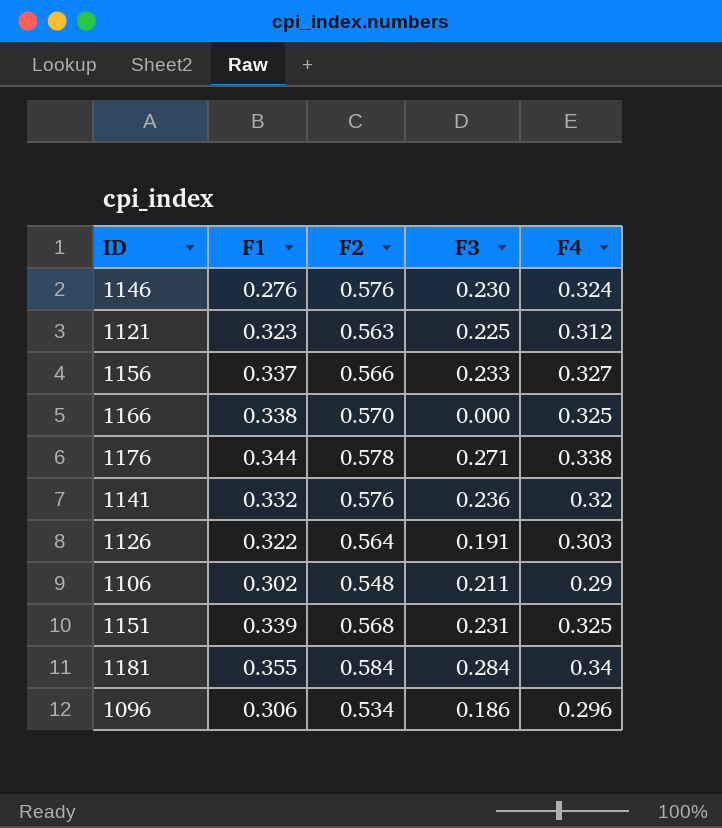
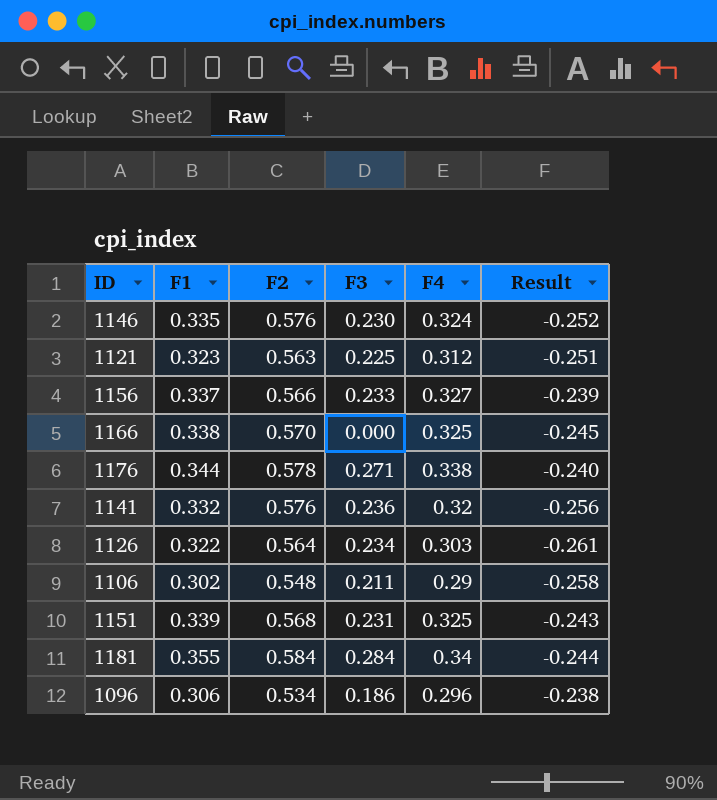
column Result | formula: none -> [F4] - [F2]
1146 | F1: 0.276 -> 0.335
1126 | F3: 0.191 -> 0.234

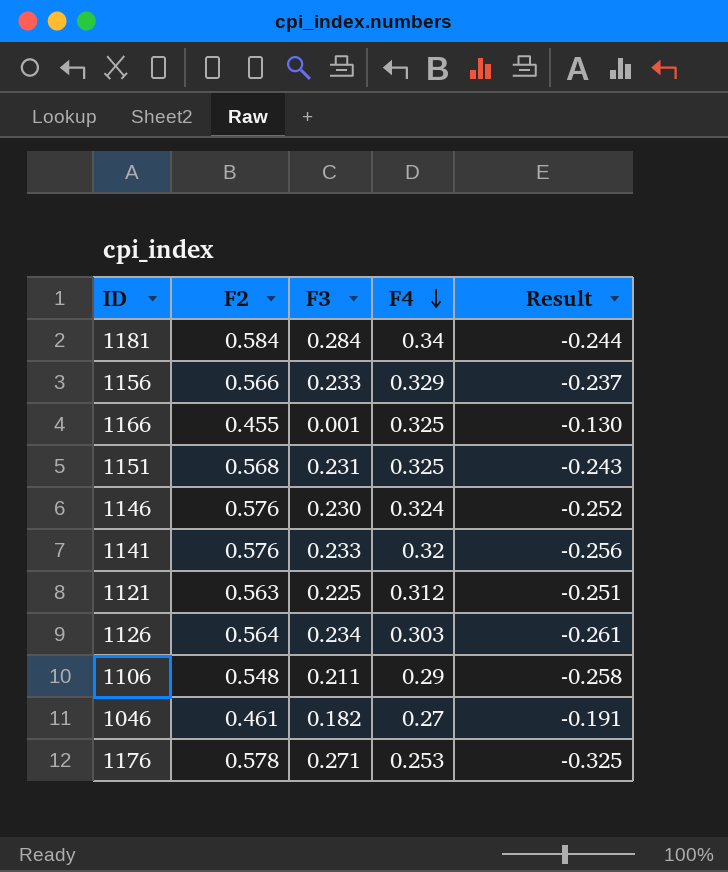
row order: none -> F4 descending
column F1 | position: 2 -> none
row 1096: 0.306 | 0.534 | 0.186 | 0.296 | -0.238 -> none
1156 | F4: 0.327 -> 0.329
1156 | Result: -0.239 -> -0.237
1166 | F2: 0.570 -> 0.455
1166 | F3: 0.000 -> 0.001
1166 | Result: -0.245 -> -0.130
1141 | F3: 0.236 -> 0.233
row 1046: none -> 0.461 | 0.182 | 0.27 | -0.191
1176 | F4: 0.338 -> 0.253
1176 | Result: -0.240 -> -0.325

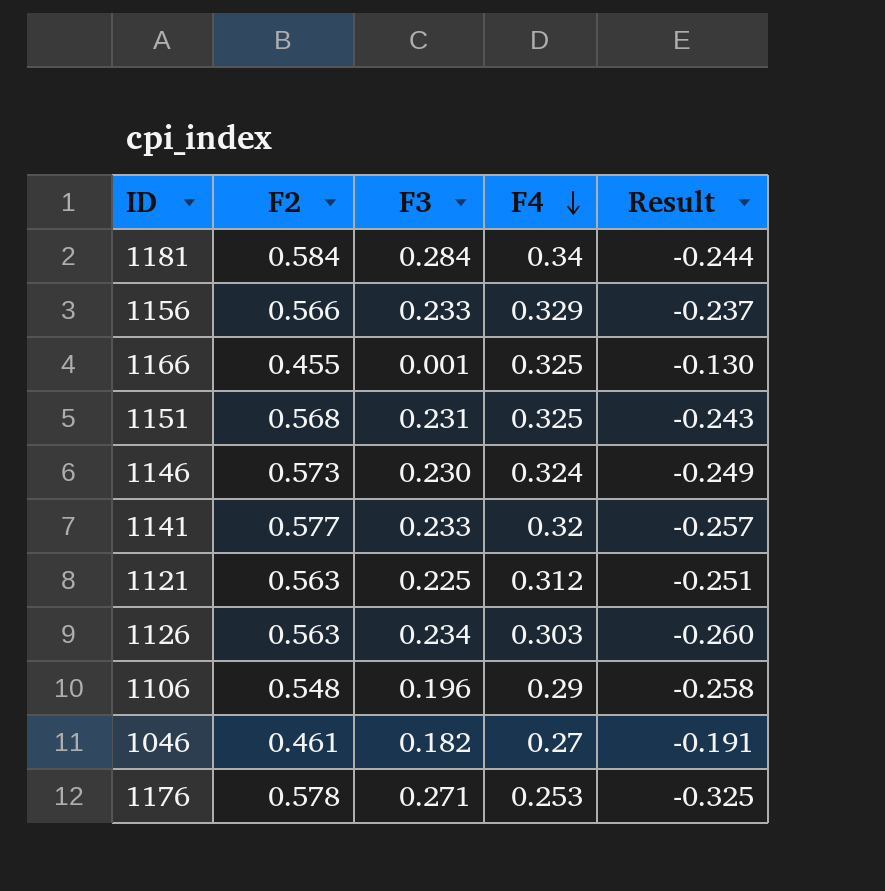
1146 | F2: 0.576 -> 0.573
1146 | Result: -0.252 -> -0.249
1141 | F2: 0.576 -> 0.577
1141 | Result: -0.256 -> -0.257
1126 | F2: 0.564 -> 0.563
1126 | Result: -0.261 -> -0.260
1106 | F3: 0.211 -> 0.196

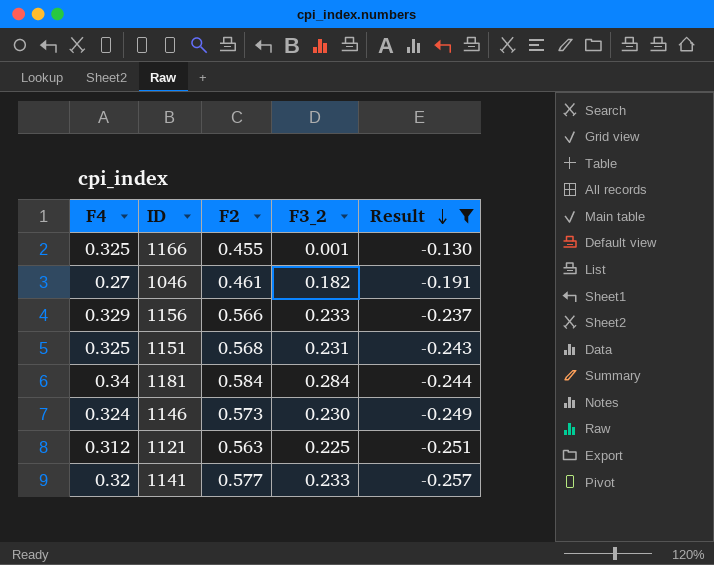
filter: none -> Result >= -0.257
row order: F4 descending -> Result descending
column F4 | position: 4 -> 1
column name: F3 -> F3_2

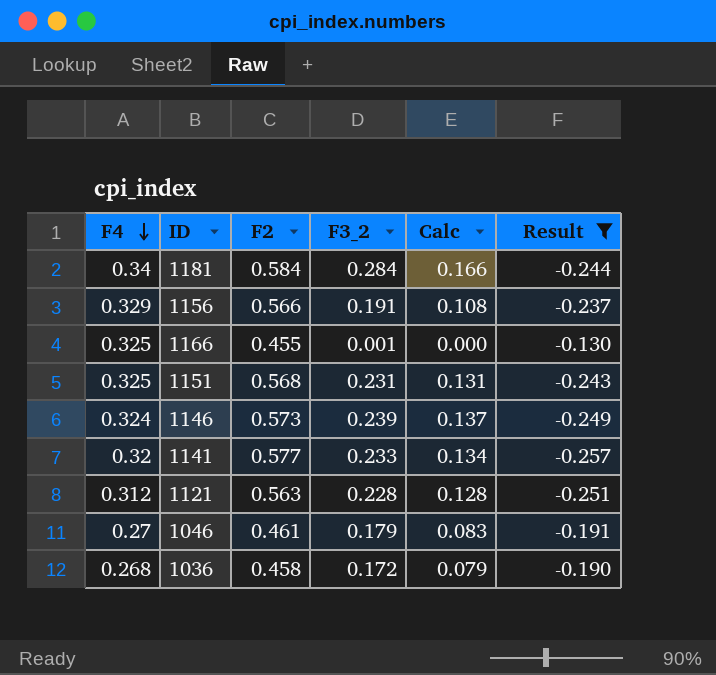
row order: Result descending -> F4 descending
column Calc | formula: none -> [F2] * [F3_2]
1156 | F3_2: 0.233 -> 0.191
1146 | F3_2: 0.230 -> 0.239
1121 | F3_2: 0.225 -> 0.228
1046 | F3_2: 0.182 -> 0.179
row 1036: none -> 0.268 | 0.458 | 0.172 | 0.079 | -0.190

